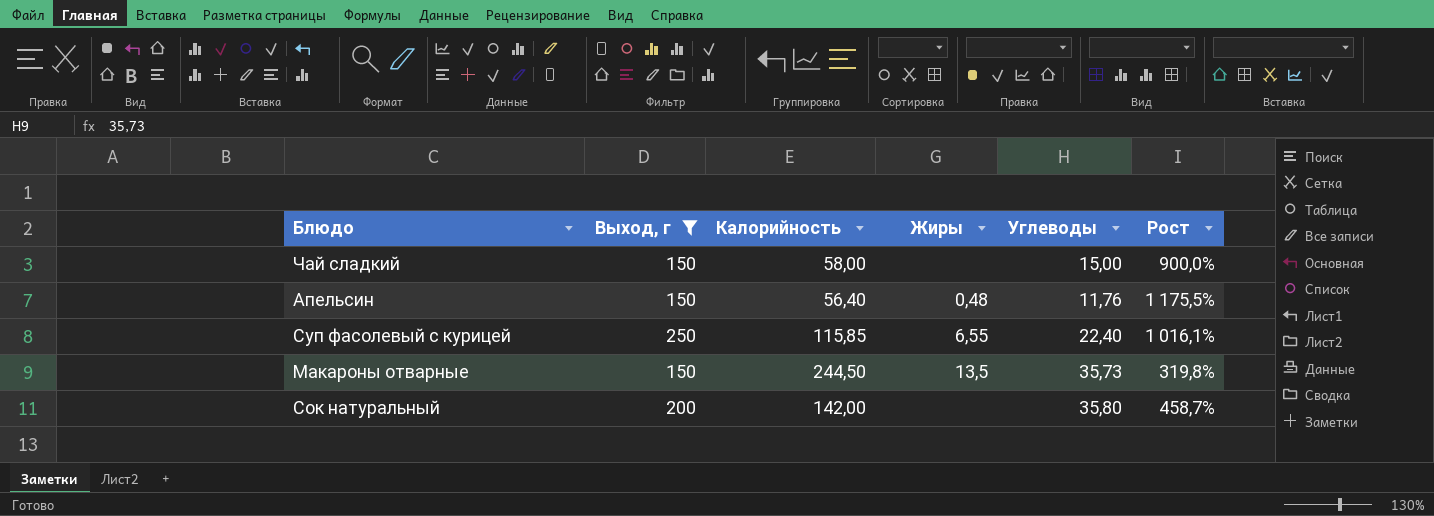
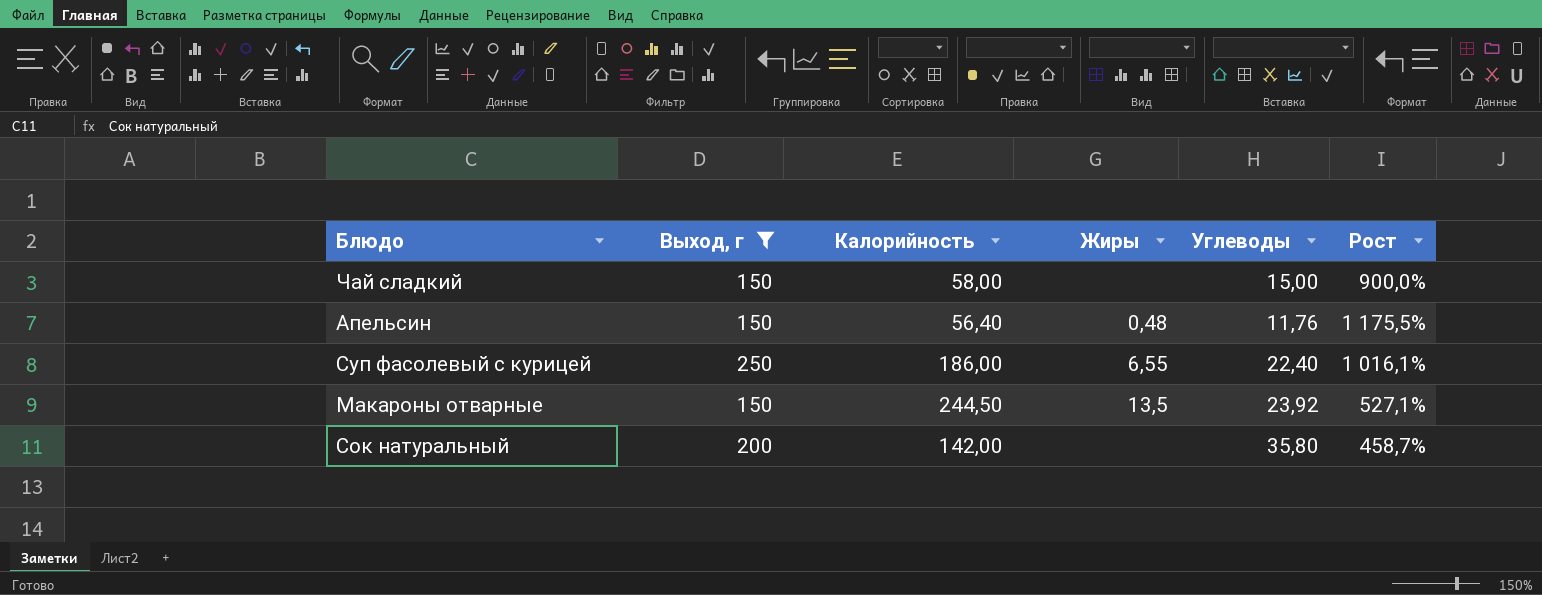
Суп фасолевый с курицей | Калорийность: 115,85 -> 186,00
Макароны отварные | Углеводы: 35,73 -> 23,92
Макароны отварные | Рост: 319,8% -> 527,1%

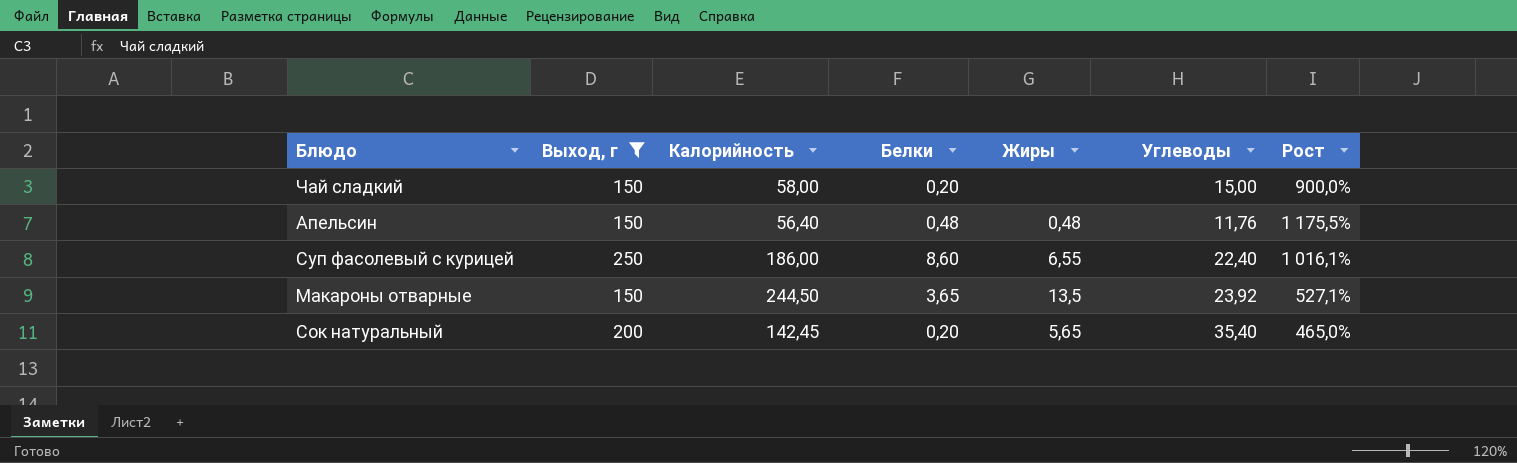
column Белки | position: none -> 4
Сок натуральный | Калорийность: 142,00 -> 142,45
Сок натуральный | Жиры: none -> 5,65
Сок натуральный | Углеводы: 35,80 -> 35,40
Сок натуральный | Рост: 458,7% -> 465,0%

